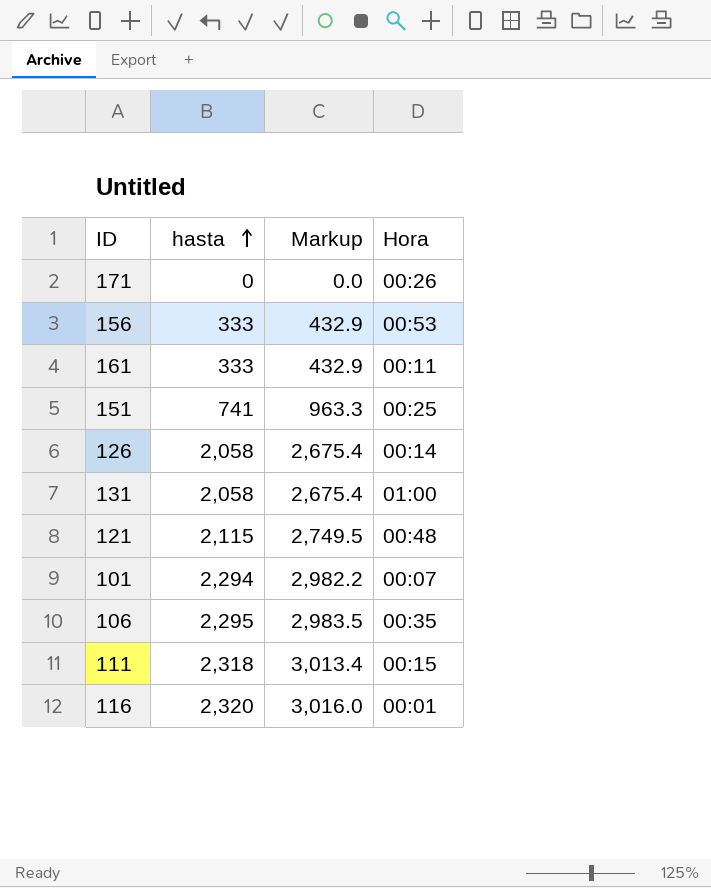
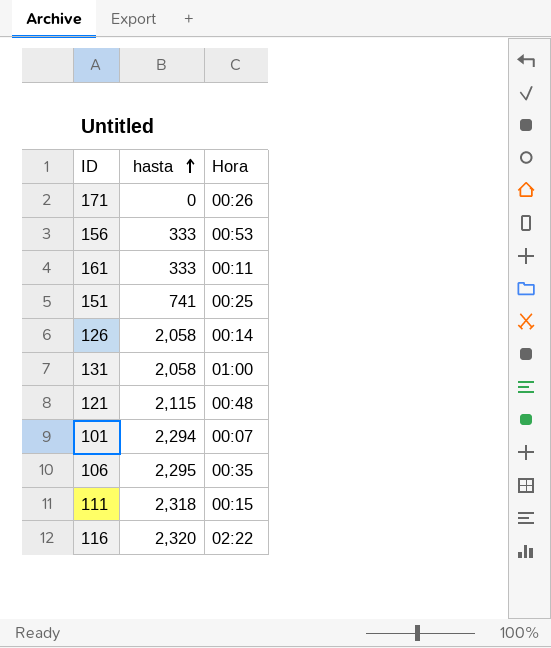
column Markup | formula: [hasta] * 1.3 -> none
116 | Hora: 00:01 -> 02:22

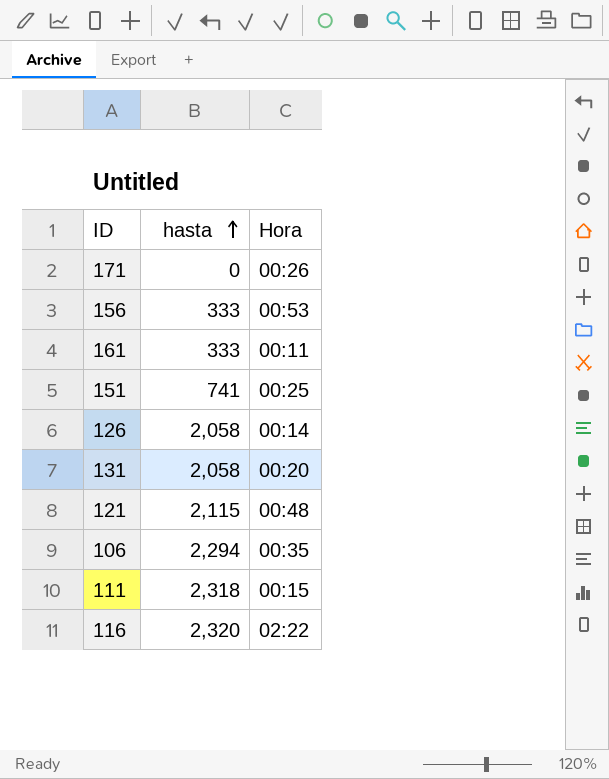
row 101: 2,294 | 00:07 -> none
131 | Hora: 01:00 -> 00:20
106 | hasta: 2,295 -> 2,294

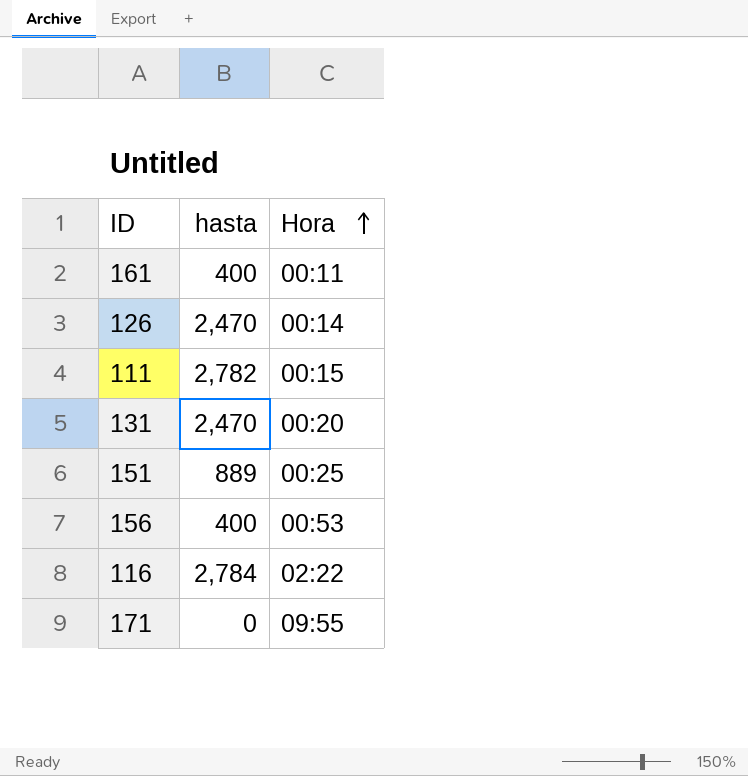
row order: hasta ascending -> Hora ascending
row 121: 2,115 | 00:48 -> none
row 106: 2,294 | 00:35 -> none
161 | hasta: 333 -> 400
126 | hasta: 2,058 -> 2,470
111 | hasta: 2,318 -> 2,782
131 | hasta: 2,058 -> 2,470
151 | hasta: 741 -> 889
156 | hasta: 333 -> 400
116 | hasta: 2,320 -> 2,784
171 | Hora: 00:26 -> 09:55

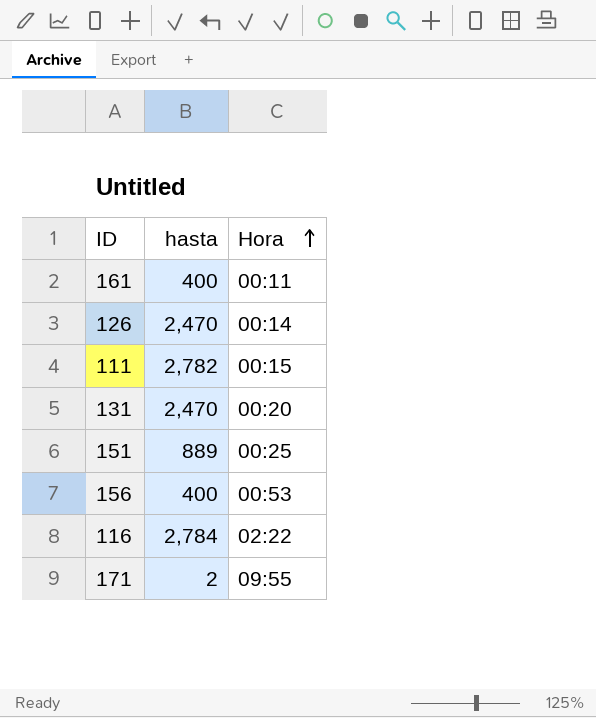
171 | hasta: 0 -> 2

